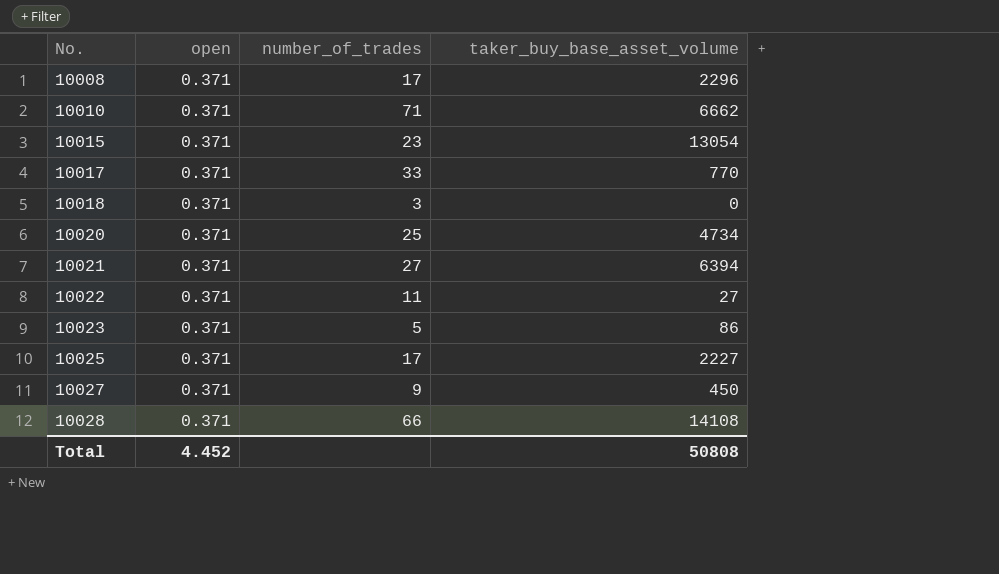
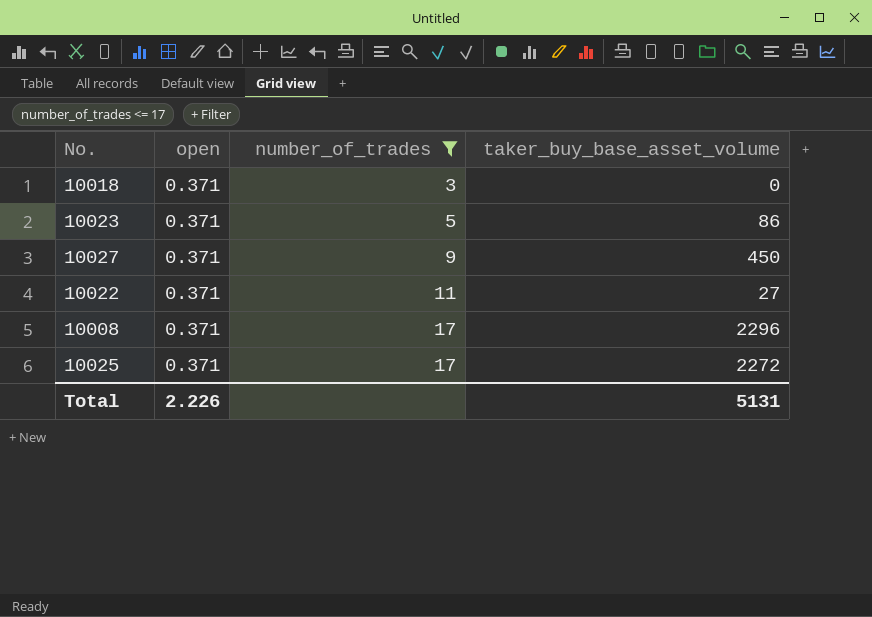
filter: none -> number_of_trades <= 17
row order: No. ascending -> number_of_trades ascending
10025 | taker_buy_base_asset_volume: 2227 -> 2272
Total | open: 4.452 -> 2.226
Total | taker_buy_base_asset_volume: 50808 -> 5131

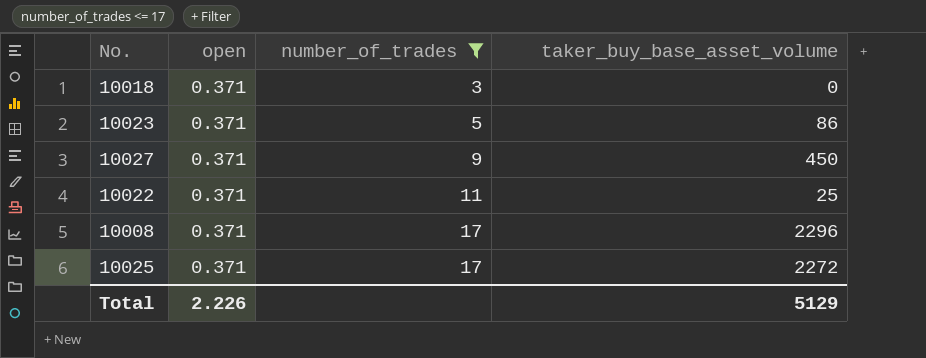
10022 | taker_buy_base_asset_volume: 27 -> 25
Total | taker_buy_base_asset_volume: 5131 -> 5129

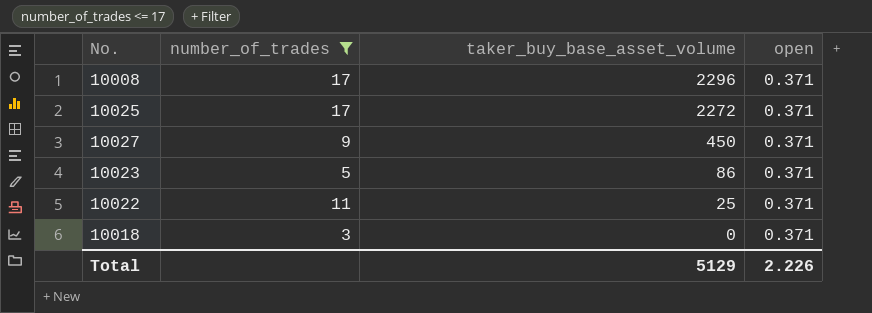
row order: number_of_trades ascending -> taker_buy_base_asset_volume descending
column open | position: 2 -> 4

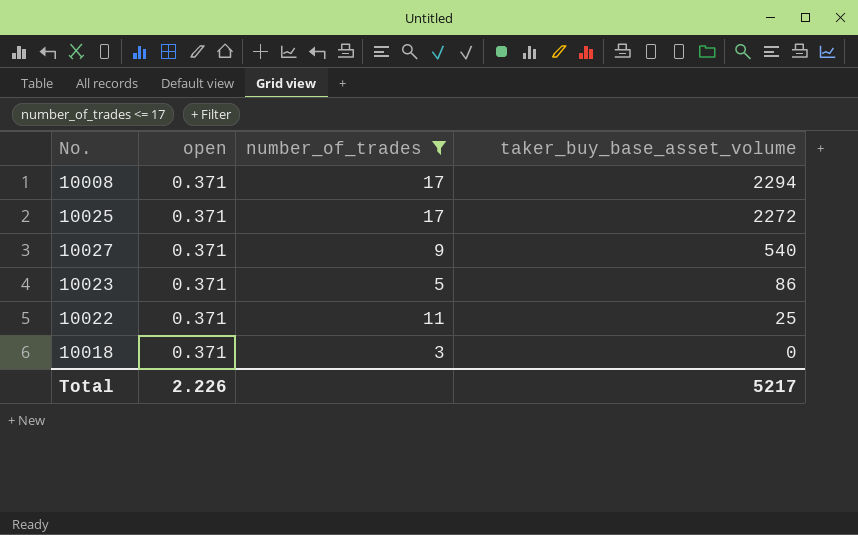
column open | position: 4 -> 2
10008 | taker_buy_base_asset_volume: 2296 -> 2294
10027 | taker_buy_base_asset_volume: 450 -> 540
Total | taker_buy_base_asset_volume: 5129 -> 5217

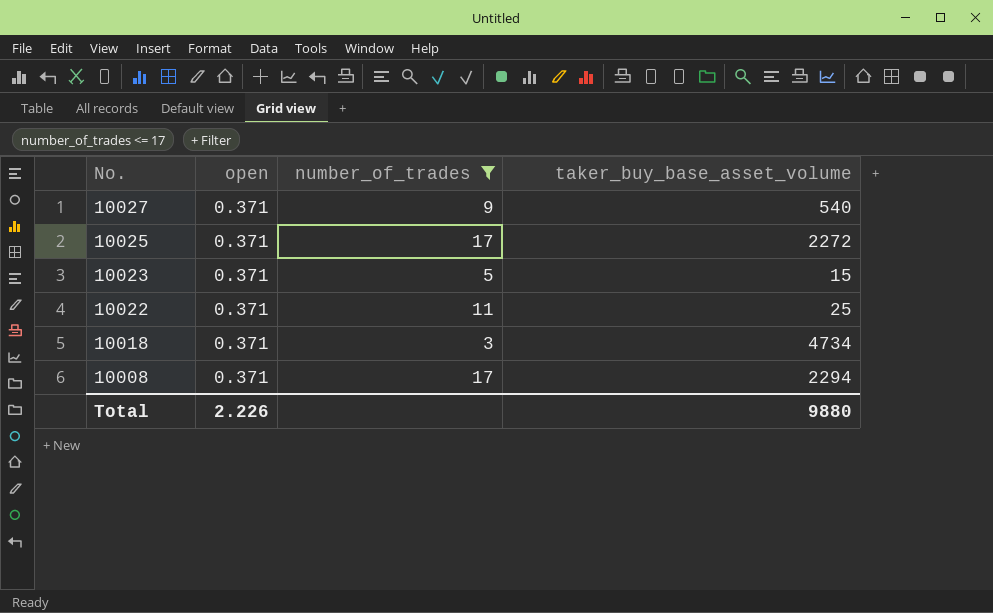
row order: taker_buy_base_asset_volume descending -> No. descending
10023 | taker_buy_base_asset_volume: 86 -> 15
10018 | taker_buy_base_asset_volume: 0 -> 4734
Total | taker_buy_base_asset_volume: 5217 -> 9880

